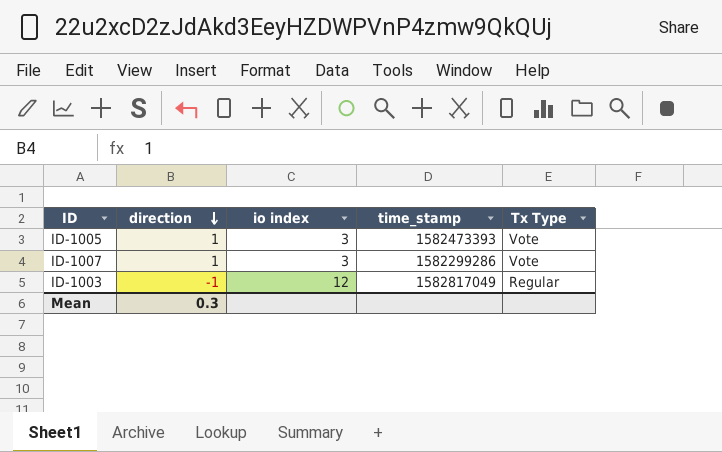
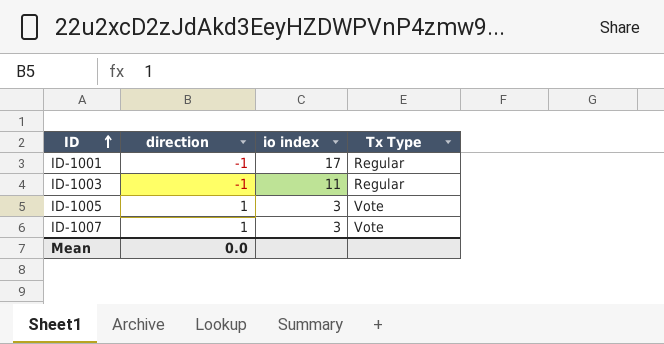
row order: direction descending -> ID ascending
column time_stamp | position: 4 -> none
row ID-1001: none -> -1 | 17 | Regular
ID-1003 | io index: 12 -> 11
Mean | direction: 0.3 -> 0.0

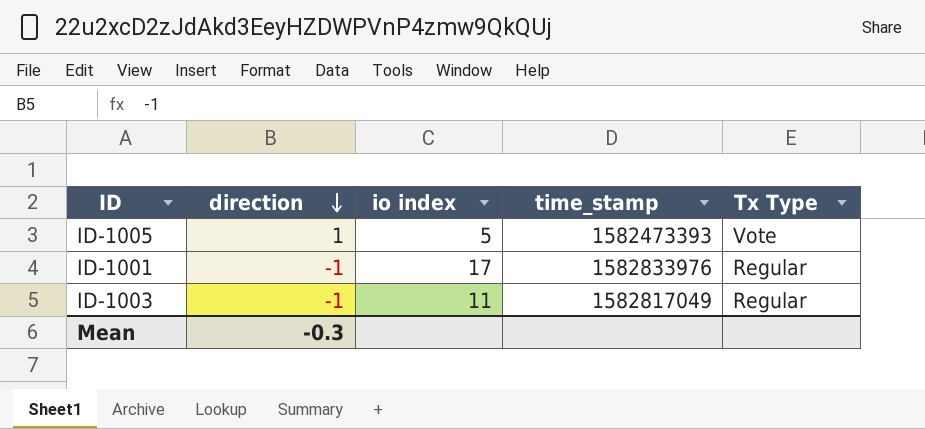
row order: ID ascending -> direction descending
column time_stamp | position: none -> 4
row ID-1007: 1 | 3 | Vote -> none
ID-1005 | io index: 3 -> 5
Mean | direction: 0.0 -> -0.3

